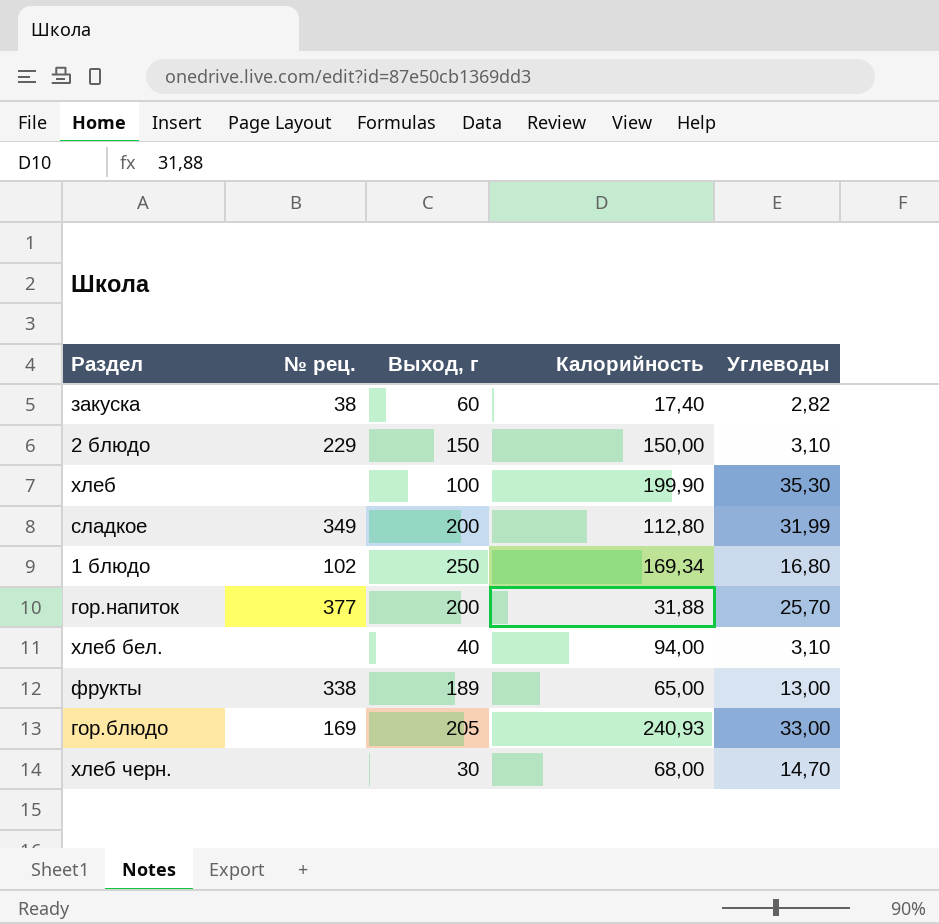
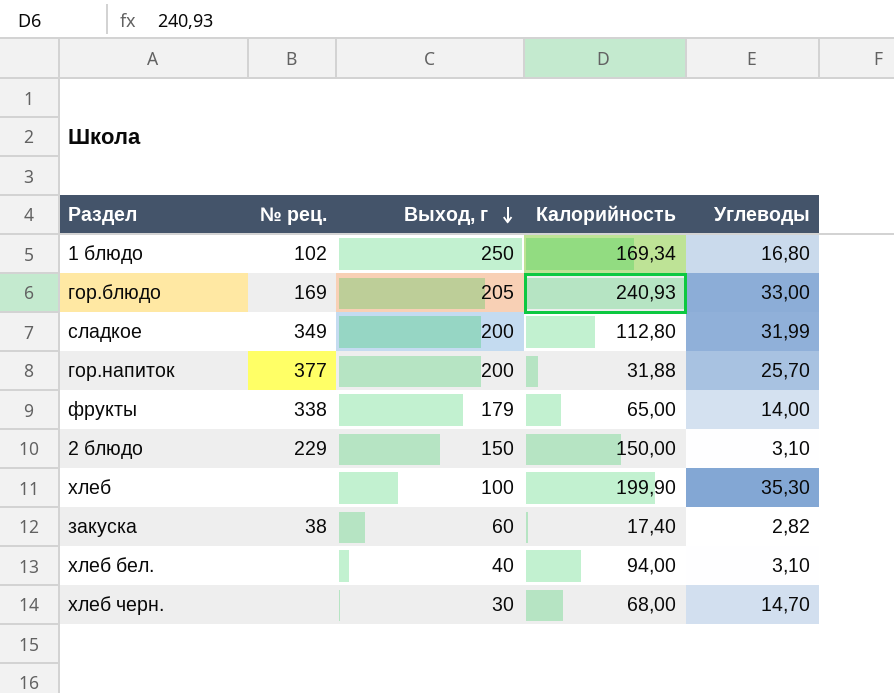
row order: none -> Выход, г descending
фрукты | Выход, г: 189 -> 179
фрукты | Углеводы: 13,00 -> 14,00

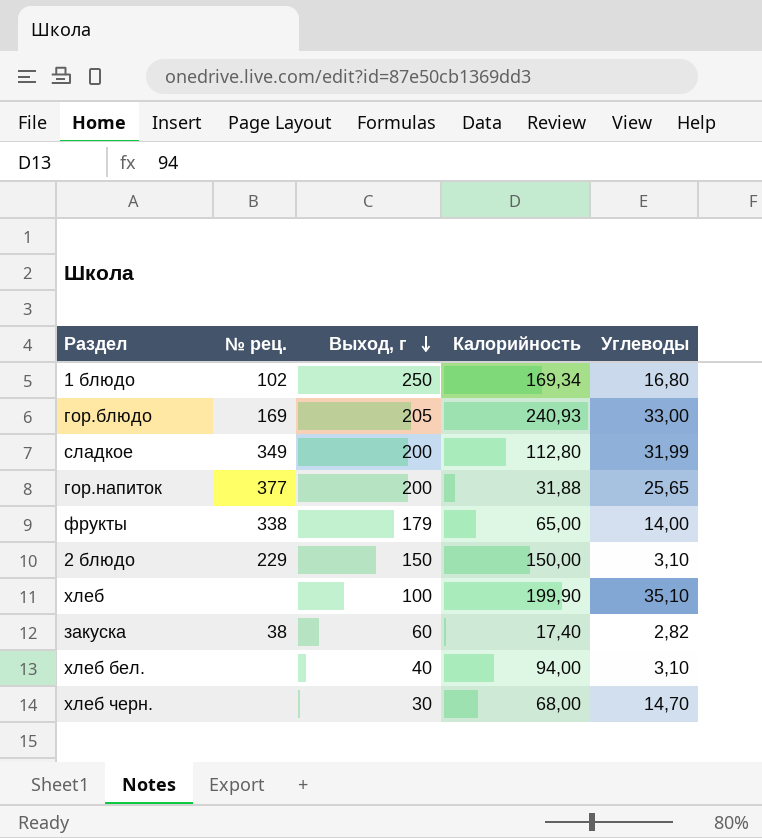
гор.напиток | Углеводы: 25,70 -> 25,65
хлеб | Углеводы: 35,30 -> 35,10

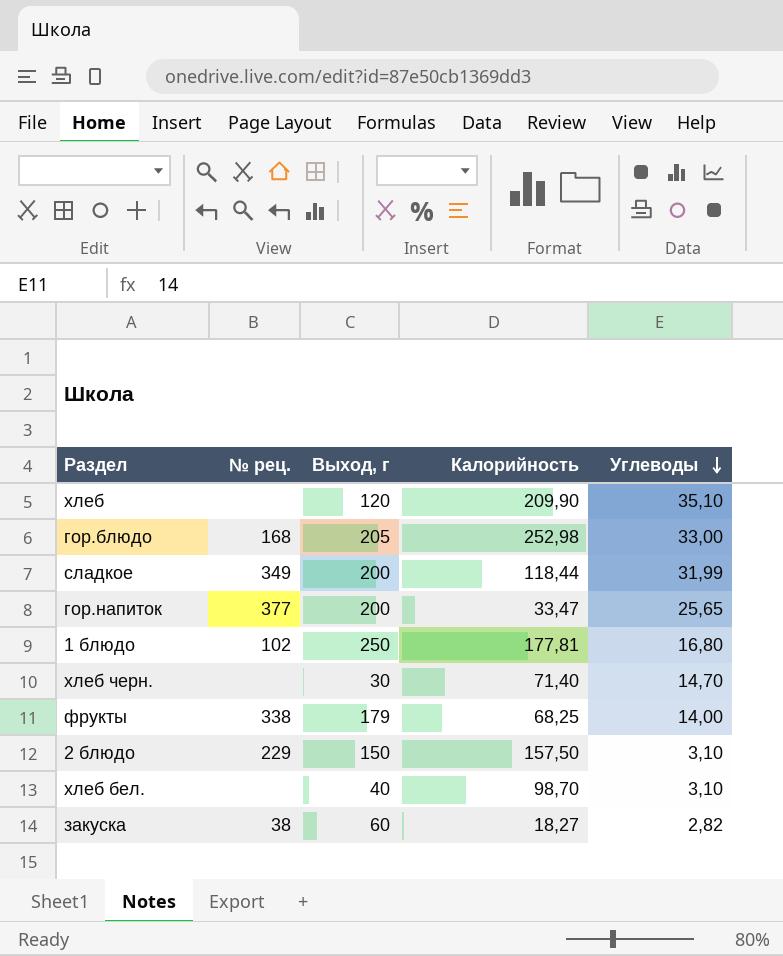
row order: Выход, г descending -> Углеводы descending
хлеб | Выход, г: 100 -> 120
хлеб | Калорийность: 199,90 -> 209,90
гор.блюдо | № рец.: 169 -> 168
гор.блюдо | Калорийность: 240,93 -> 252,98
сладкое | Калорийность: 112,80 -> 118,44
гор.напиток | Калорийность: 31,88 -> 33,47
1 блюдо | Калорийность: 169,34 -> 177,81
хлеб черн. | Калорийность: 68,00 -> 71,40
фрукты | Калорийность: 65,00 -> 68,25
2 блюдо | Калорийность: 150,00 -> 157,50
хлеб бел. | Калорийность: 94,00 -> 98,70
закуска | Калорийность: 17,40 -> 18,27

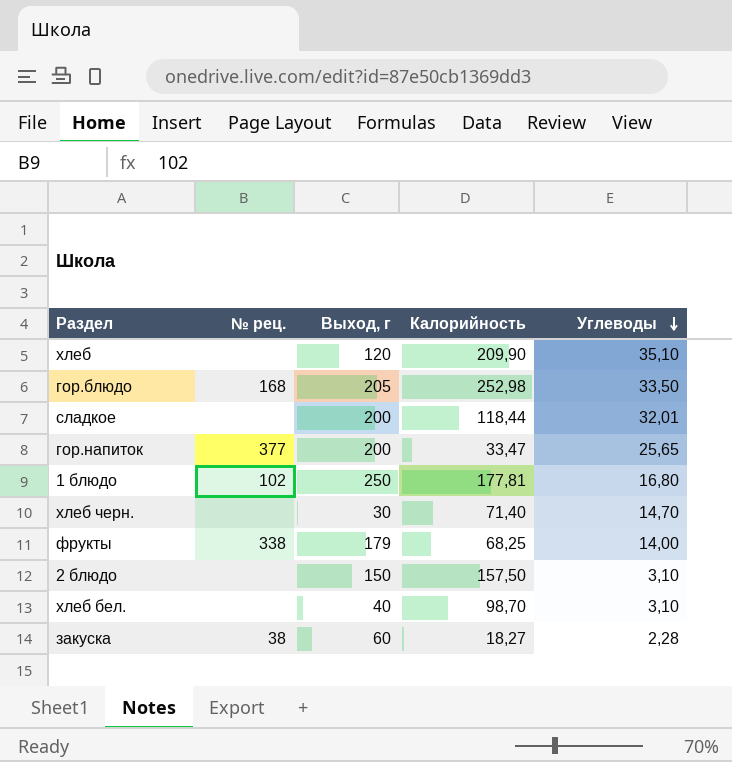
гор.блюдо | Углеводы: 33,00 -> 33,50
сладкое | № рец.: 349 -> none
сладкое | Углеводы: 31,99 -> 32,01
2 блюдо | № рец.: 229 -> none
закуска | Углеводы: 2,82 -> 2,28

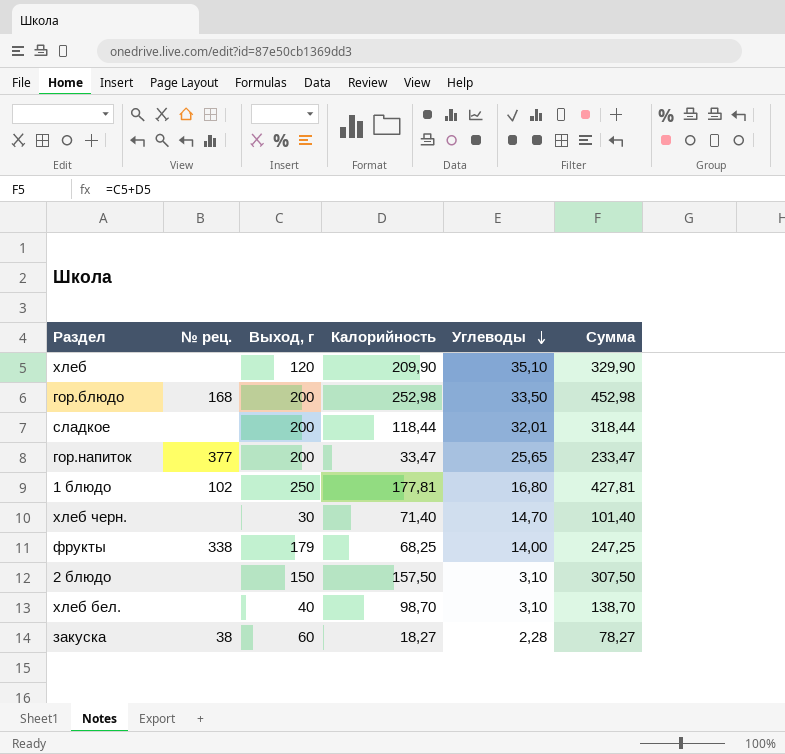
column Сумма | formula: none -> [Выход, г] + [Калорийность]
гор.блюдо | Выход, г: 205 -> 200

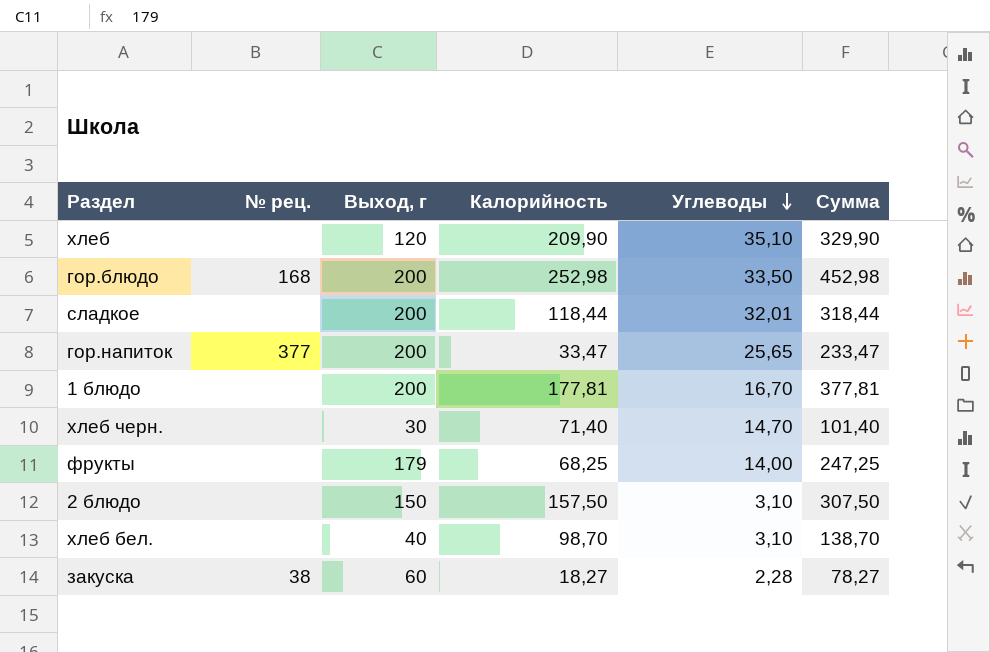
1 блюдо | № рец.: 102 -> none
1 блюдо | Выход, г: 250 -> 200
1 блюдо | Углеводы: 16,80 -> 16,70
1 блюдо | Сумма: 427,81 -> 377,81
фрукты | № рец.: 338 -> none

